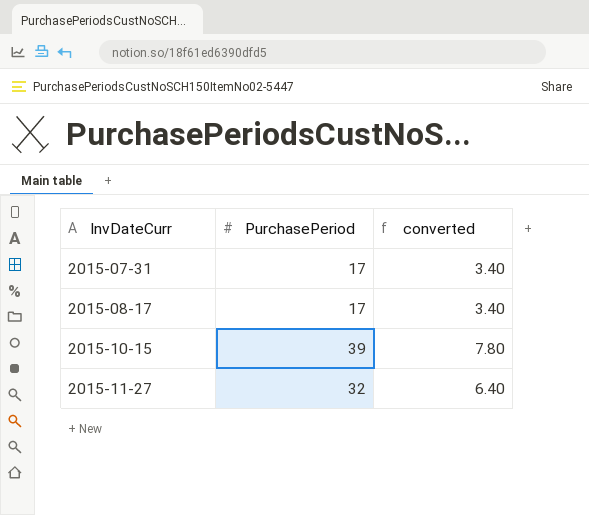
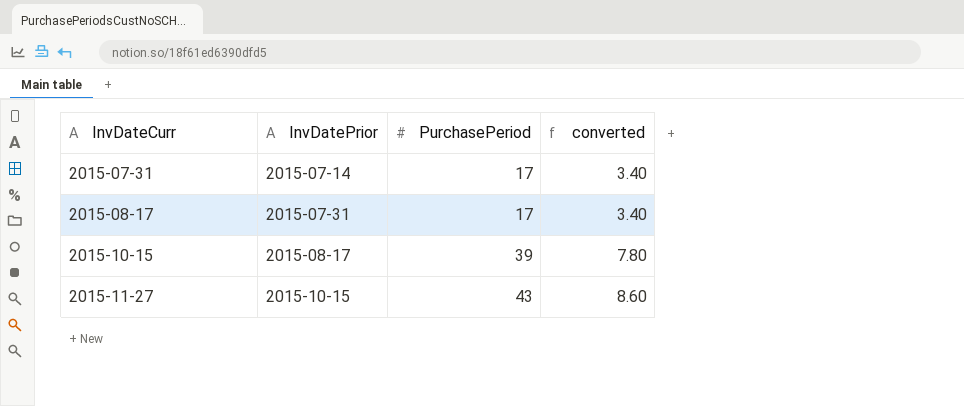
column InvDatePrior | position: none -> 2
2015-11-27 | PurchasePeriod: 32 -> 43
2015-11-27 | converted: 6.40 -> 8.60

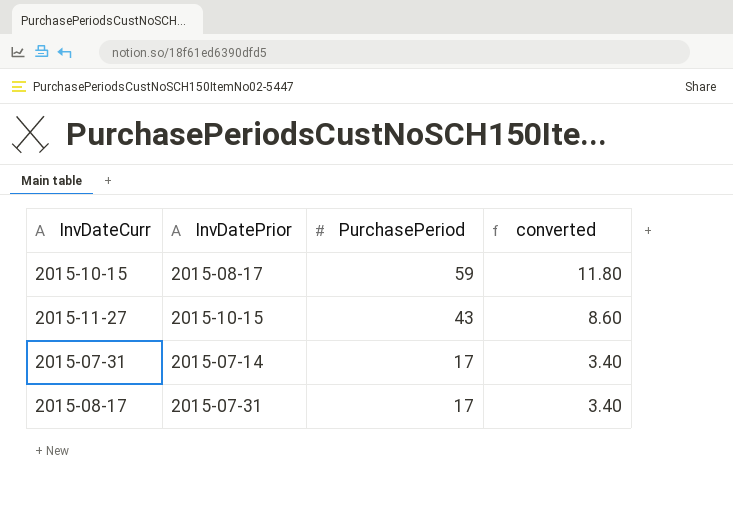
row order: InvDateCurr ascending -> PurchasePeriod descending
2015-10-15 | PurchasePeriod: 39 -> 59
2015-10-15 | converted: 7.80 -> 11.80

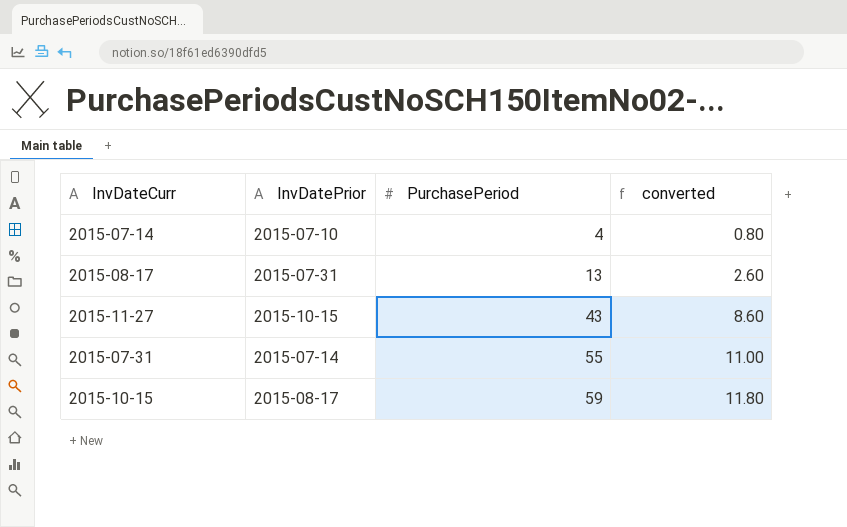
row order: PurchasePeriod descending -> PurchasePeriod ascending
row 2015-07-14: none -> 2015-07-10 | 4 | 0.80
2015-08-17 | PurchasePeriod: 17 -> 13
2015-08-17 | converted: 3.40 -> 2.60
2015-07-31 | PurchasePeriod: 17 -> 55
2015-07-31 | converted: 3.40 -> 11.00

